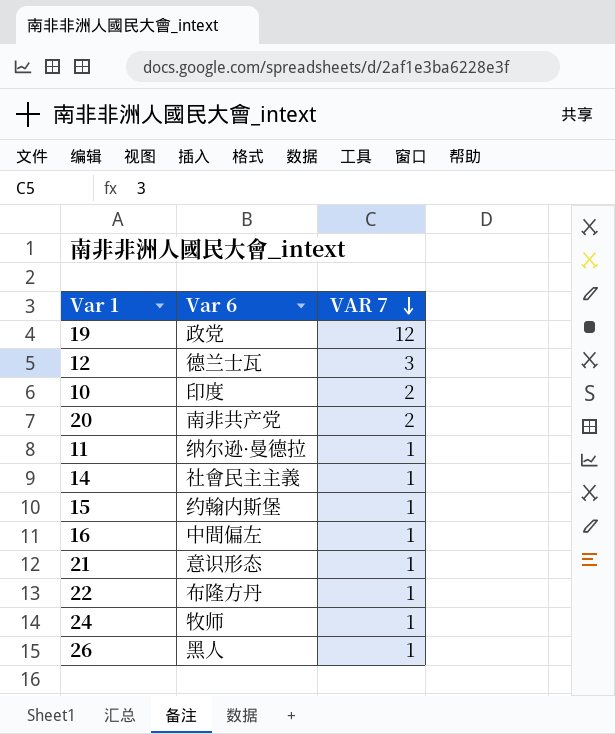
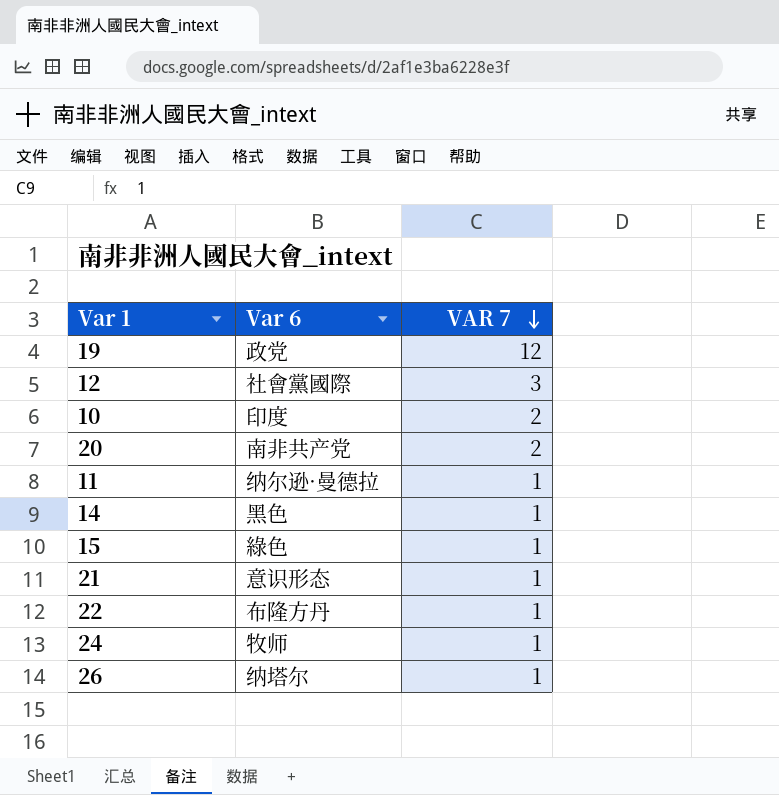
row 16: 中間偏左 | 1 -> none
12 | Var 6: 德兰士瓦 -> 社會黨國際
14 | Var 6: 社會民主主義 -> 黑色
15 | Var 6: 约翰内斯堡 -> 綠色
26 | Var 6: 黑人 -> 纳塔尔

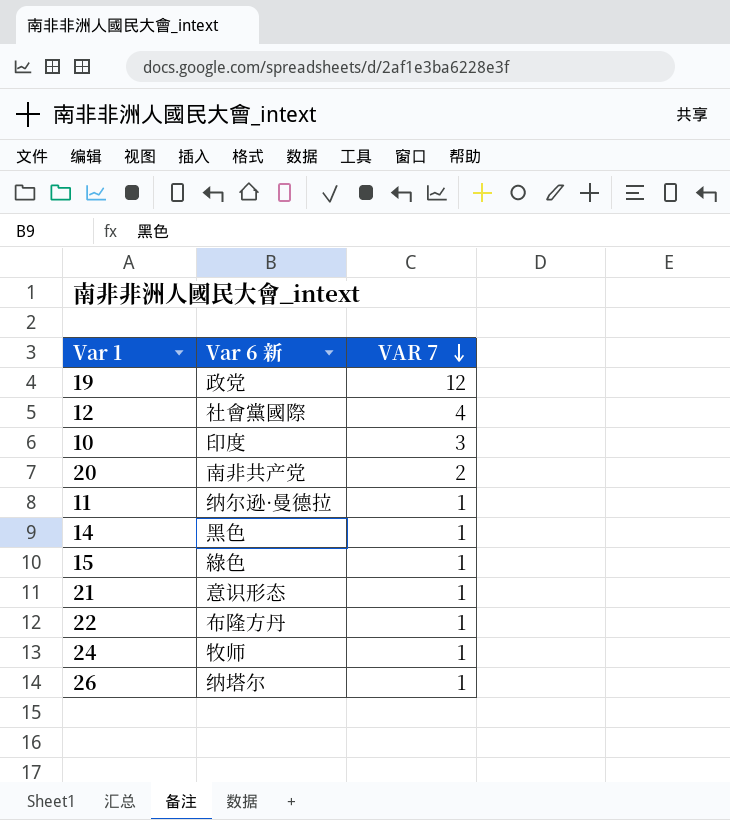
column name: Var 6 -> Var 6 新
12 | VAR 7: 3 -> 4
10 | VAR 7: 2 -> 3

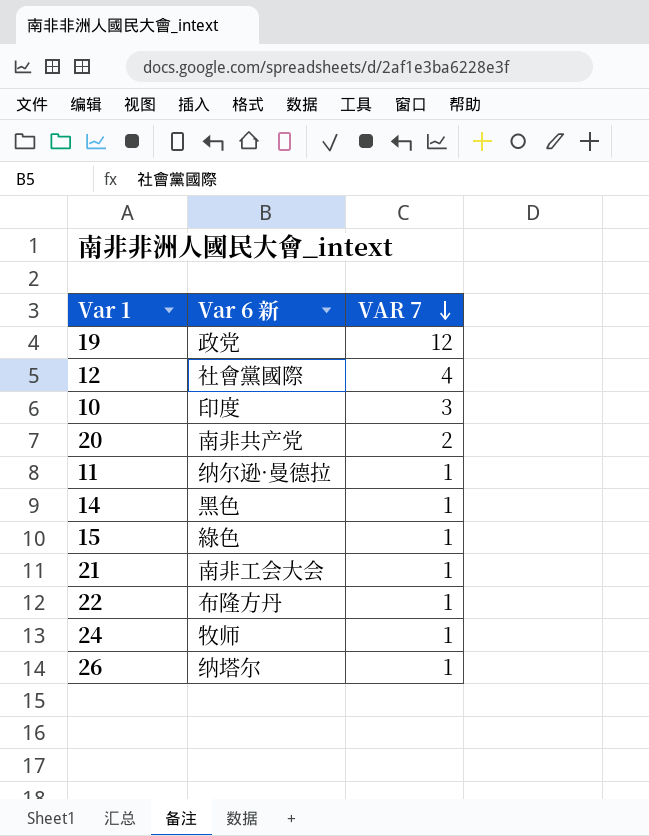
21 | Var 6 新: 意识形态 -> 南非工会大会

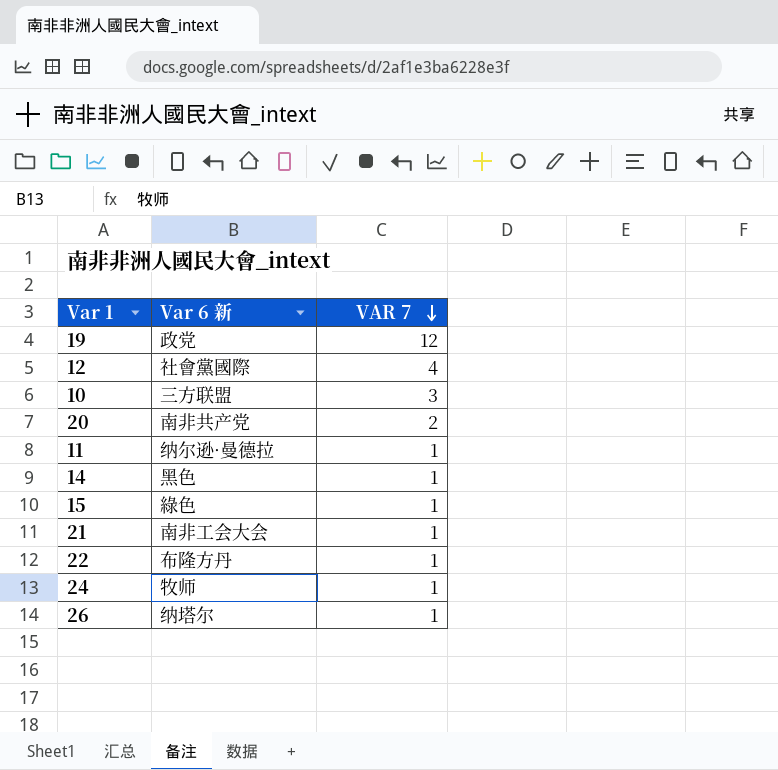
10 | Var 6 新: 印度 -> 三方联盟

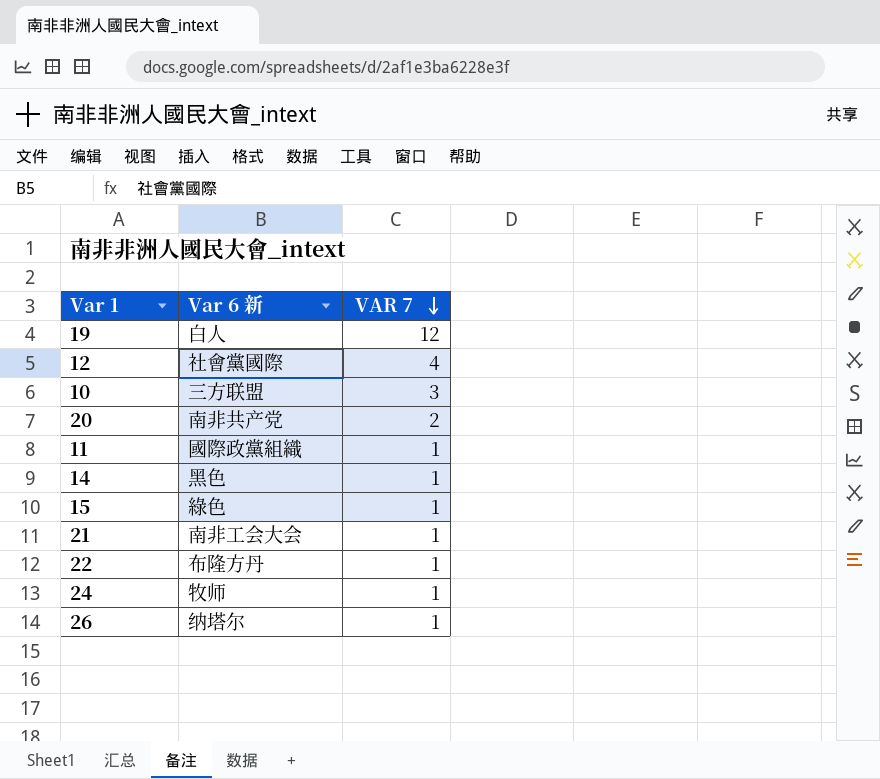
19 | Var 6 新: 政党 -> 白人
11 | Var 6 新: 纳尔逊·曼德拉 -> 國際政黨組織

